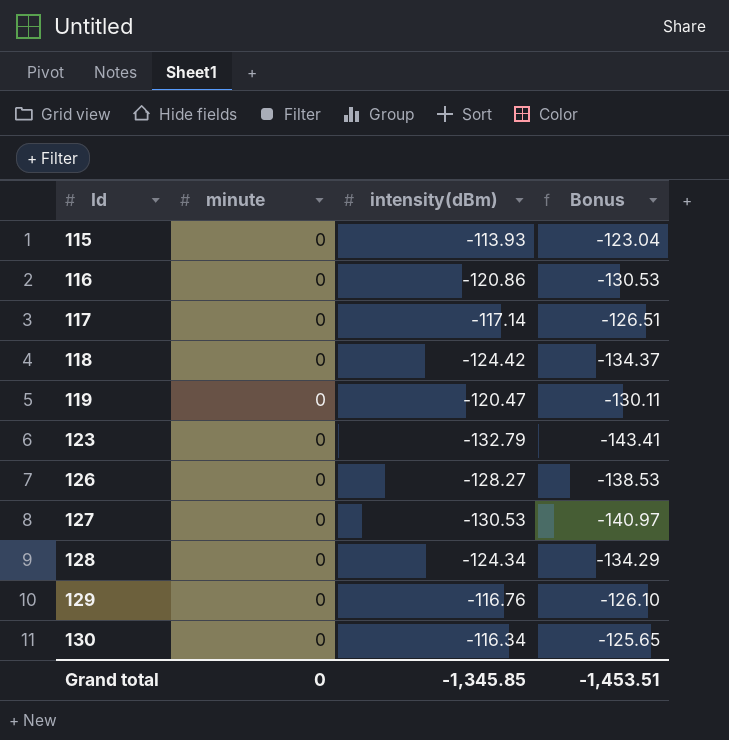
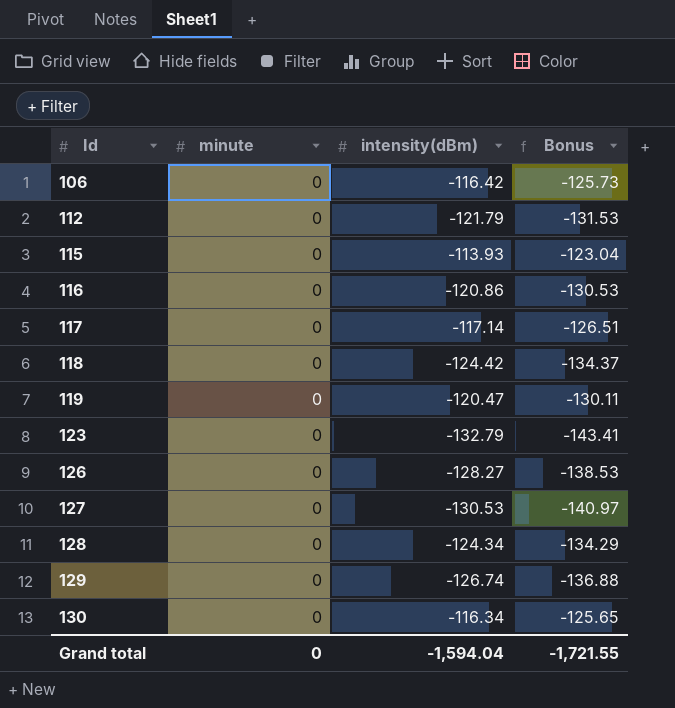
row 106: none -> 0 | -116.42 | -125.73
row 112: none -> 0 | -121.79 | -131.53
129 | intensity(dBm): -116.76 -> -126.74
129 | Bonus: -126.10 -> -136.88
Grand total | intensity(dBm): -1,345.85 -> -1,594.04
Grand total | Bonus: -1,453.51 -> -1,721.55

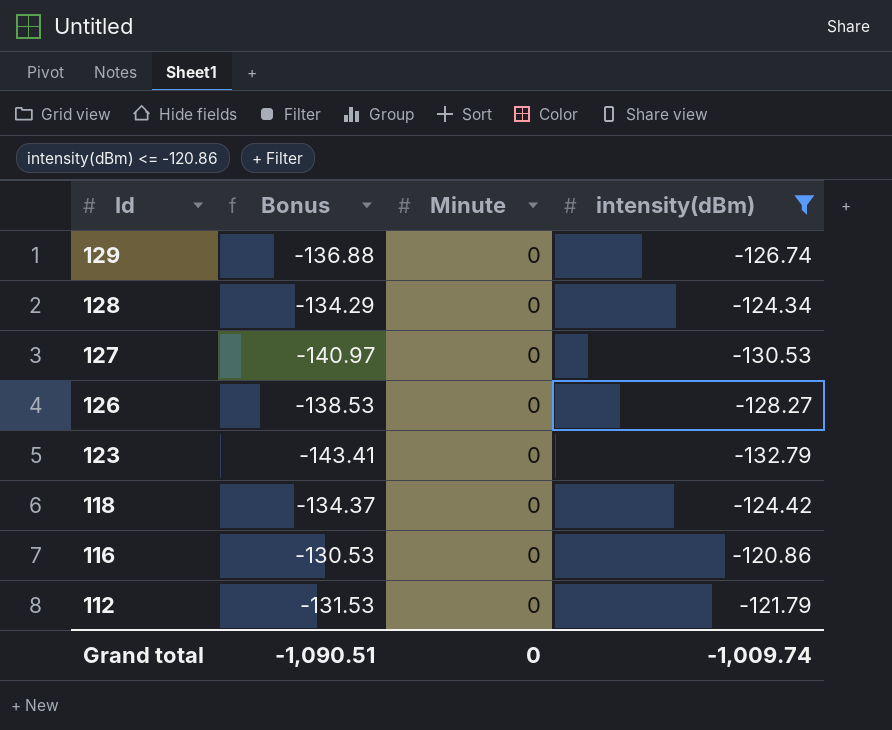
filter: none -> intensity(dBm) <= -120.86
row order: Id ascending -> Id descending
column Bonus | position: 4 -> 2
column name: minute -> Minute
Grand total | Bonus: -1,721.55 -> -1,090.51
Grand total | intensity(dBm): -1,594.04 -> -1,009.74

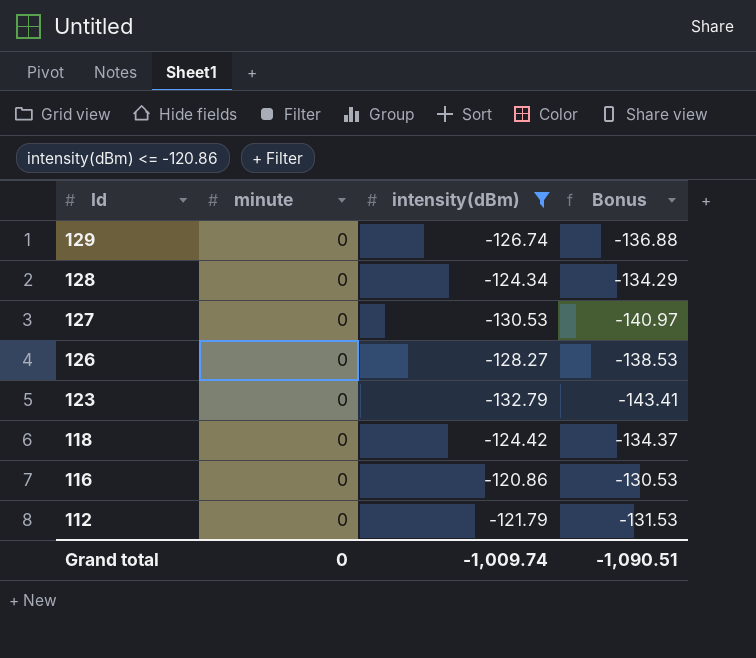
column name: Minute -> minute
column Bonus | position: 2 -> 4

